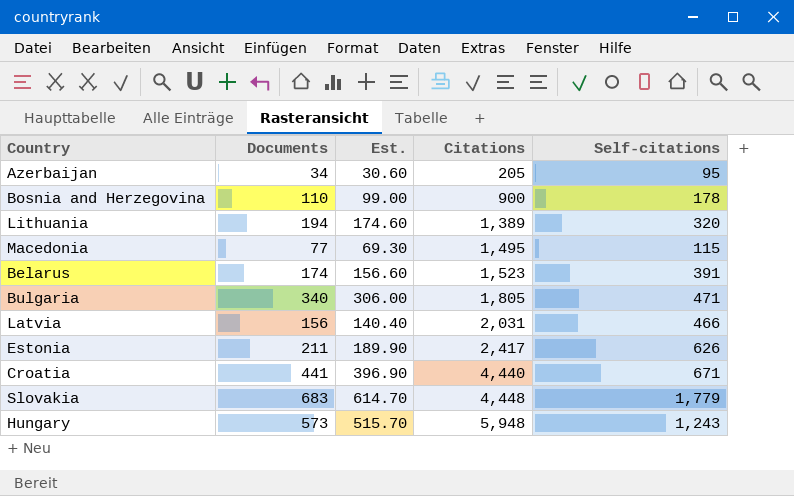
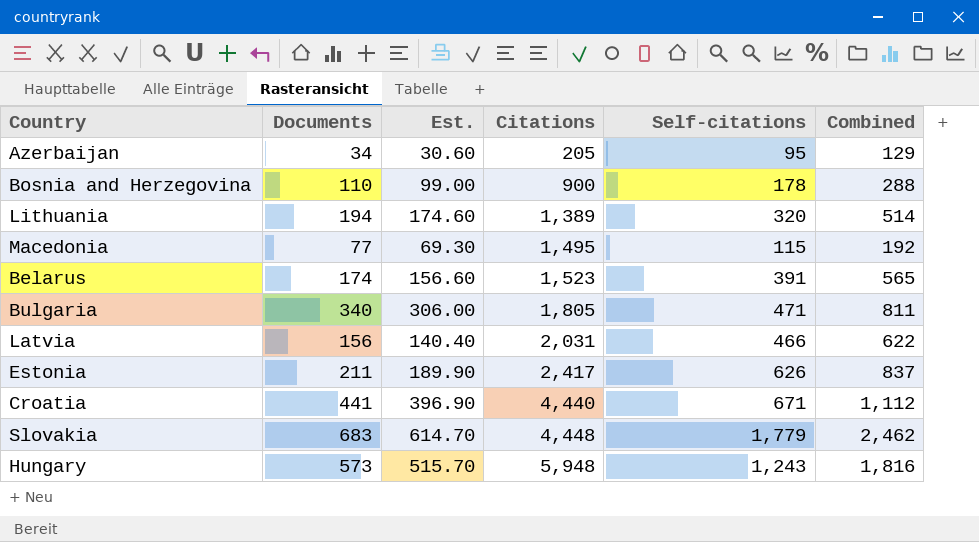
column Combined | formula: none -> [Documents] + [Self-citations]

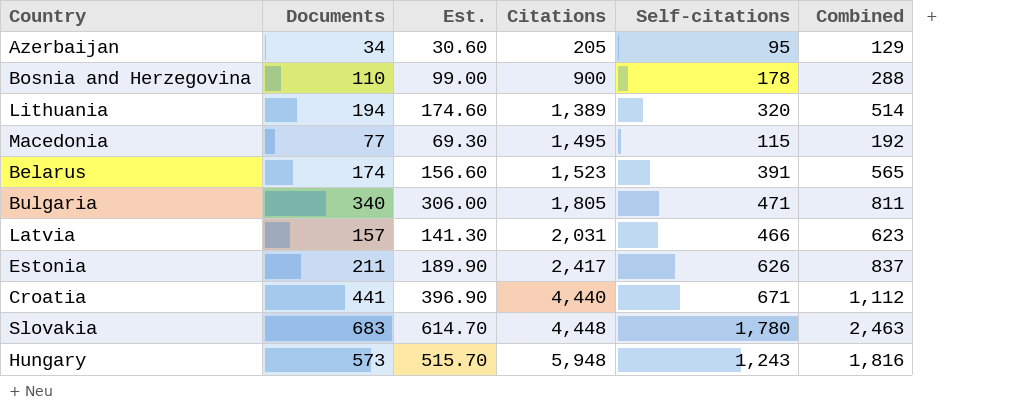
Latvia | Documents: 156 -> 157
Latvia | Est.: 140.40 -> 141.30
Latvia | Combined: 622 -> 623
Slovakia | Self-citations: 1,779 -> 1,780
Slovakia | Combined: 2,462 -> 2,463

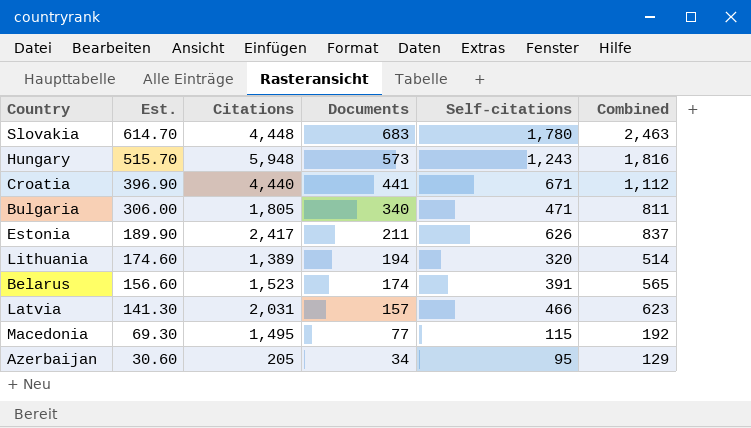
row order: Citations ascending -> Est. descending
column Documents | position: 2 -> 4
row Bosnia and Herzegovina: 110 | 99.00 | 900 | 178 | 288 -> none

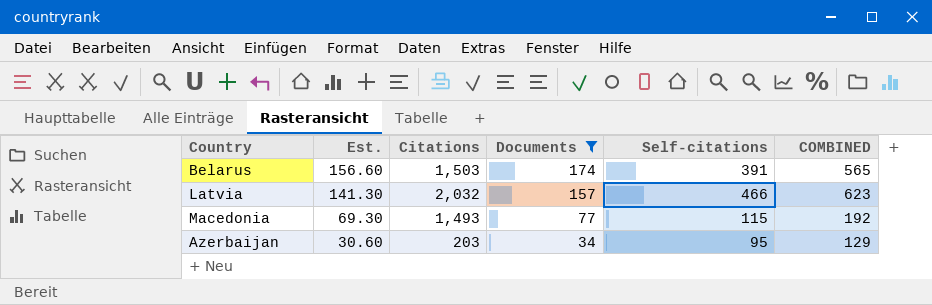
filter: none -> Documents <= 174
column name: Combined -> COMBINED
Belarus | Citations: 1,523 -> 1,503
Latvia | Citations: 2,031 -> 2,032
Macedonia | Citations: 1,495 -> 1,493
Azerbaijan | Citations: 205 -> 203

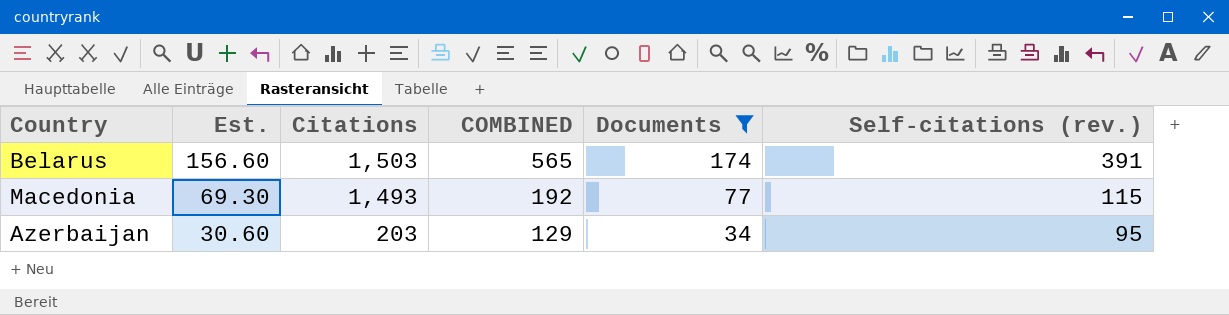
column COMBINED | position: 6 -> 4
column name: Self-citations -> Self-citations (rev.)
row Latvia: 141.30 | 2,032 | 157 | 466 | 623 -> none

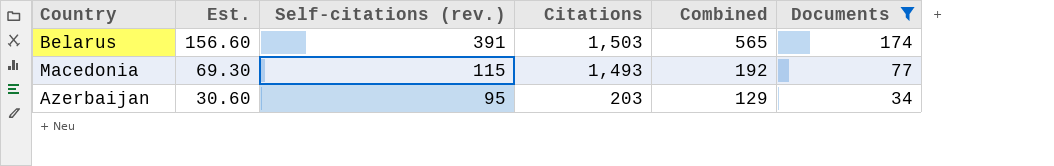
column Self-citations (rev.) | position: 6 -> 3
column name: COMBINED -> Combined

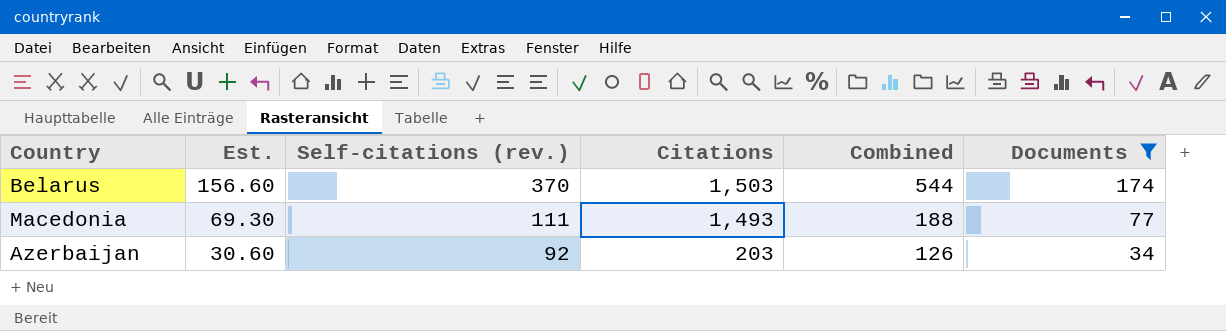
Belarus | Self-citations (rev.): 391 -> 370
Belarus | Combined: 565 -> 544
Macedonia | Self-citations (rev.): 115 -> 111
Macedonia | Combined: 192 -> 188
Azerbaijan | Self-citations (rev.): 95 -> 92
Azerbaijan | Combined: 129 -> 126

